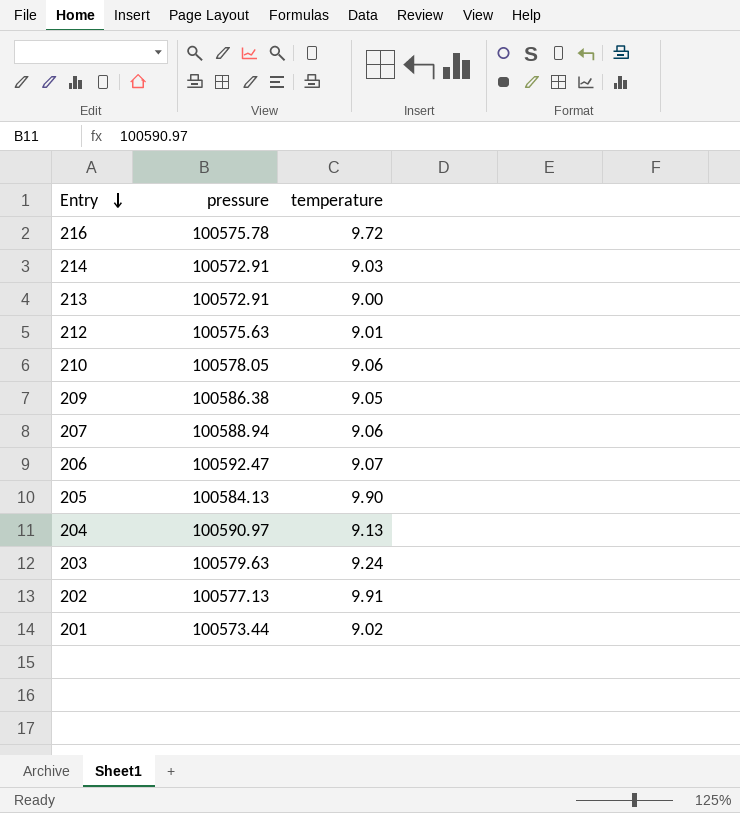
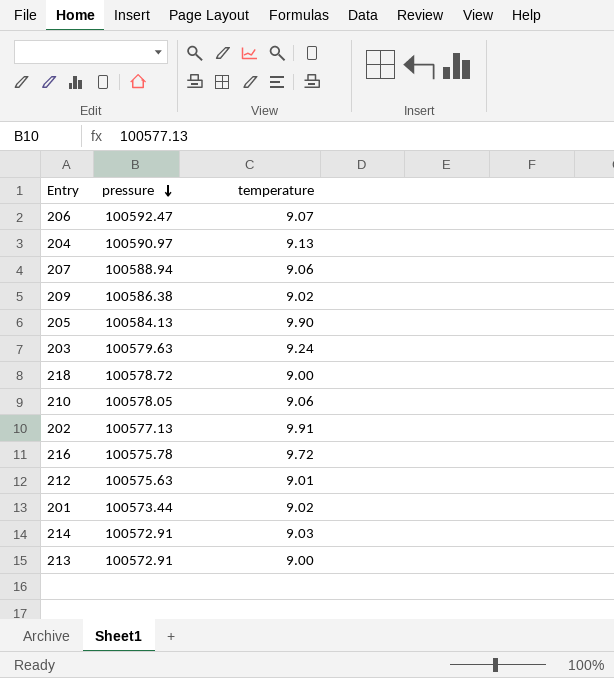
row order: Entry descending -> pressure descending
209 | temperature: 9.05 -> 9.02
row 218: none -> 100578.72 | 9.00

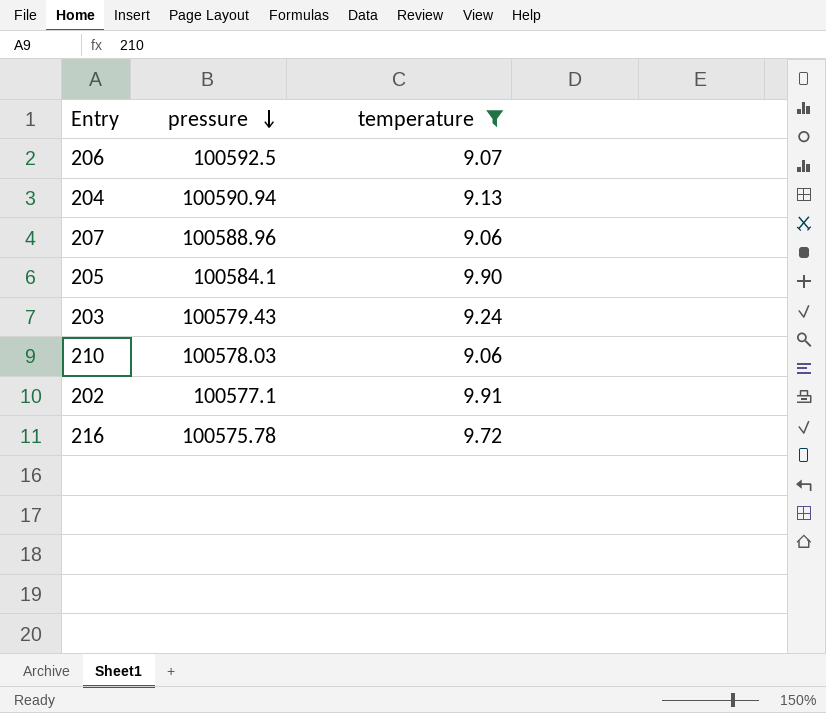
filter: none -> temperature >= 9.06
206 | pressure: 100592.47 -> 100592.5
204 | pressure: 100590.97 -> 100590.94
207 | pressure: 100588.94 -> 100588.96
205 | pressure: 100584.13 -> 100584.1
203 | pressure: 100579.63 -> 100579.43
210 | pressure: 100578.05 -> 100578.03
202 | pressure: 100577.13 -> 100577.1

